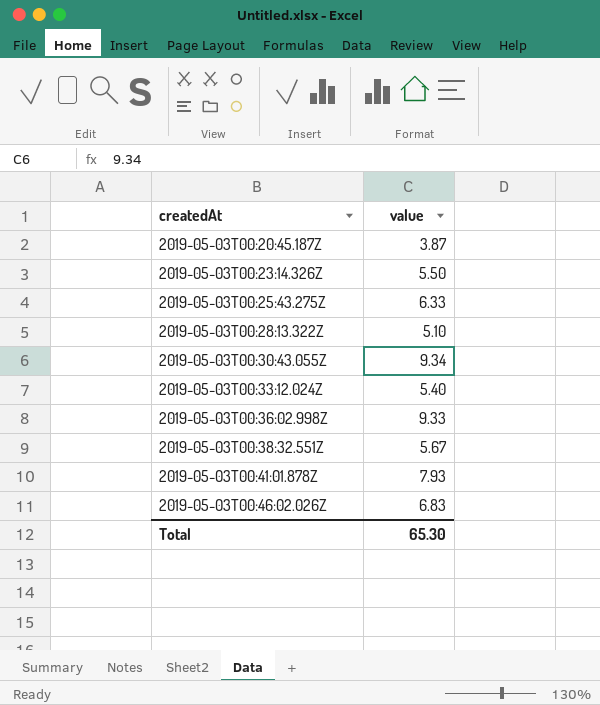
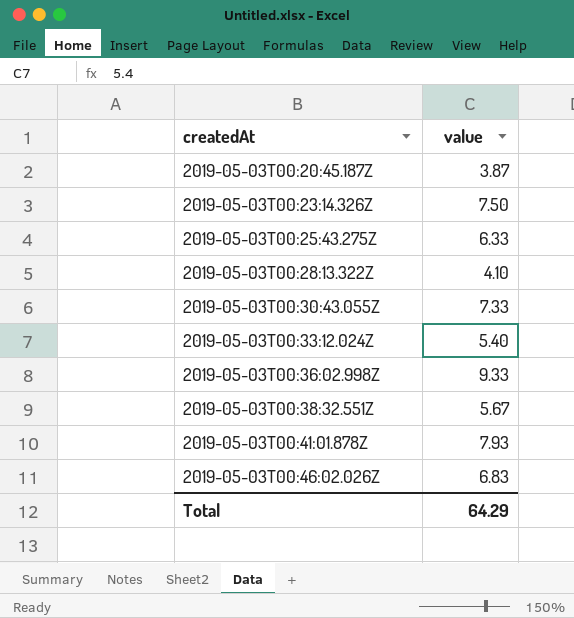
2019-05-03T00:23:14.326Z | value: 5.50 -> 7.50
2019-05-03T00:28:13.322Z | value: 5.10 -> 4.10
2019-05-03T00:30:43.055Z | value: 9.34 -> 7.33
Total | value: 65.30 -> 64.29

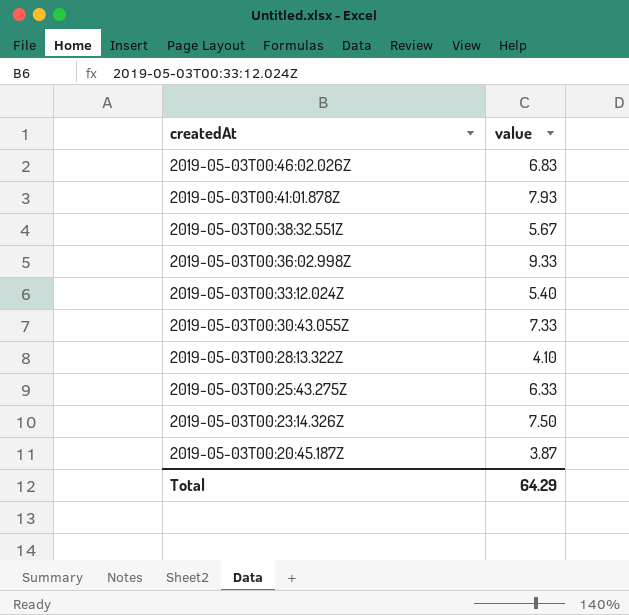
row order: createdAt ascending -> createdAt descending

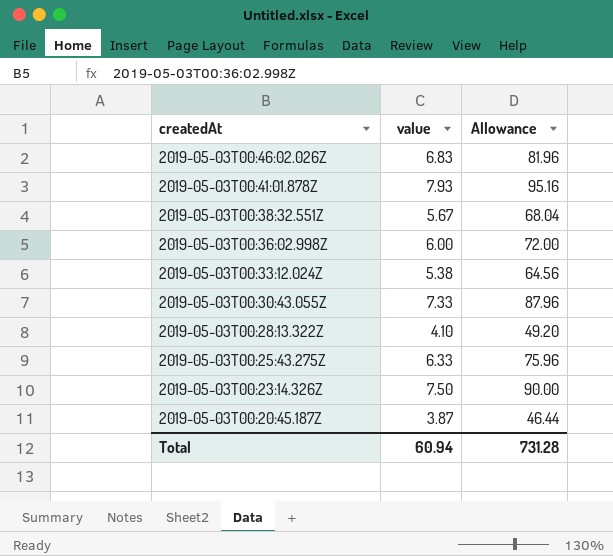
column Allowance | formula: none -> [value] * 12
2019-05-03T00:36:02.998Z | value: 9.33 -> 6.00
2019-05-03T00:33:12.024Z | value: 5.40 -> 5.38
Total | value: 64.29 -> 60.94

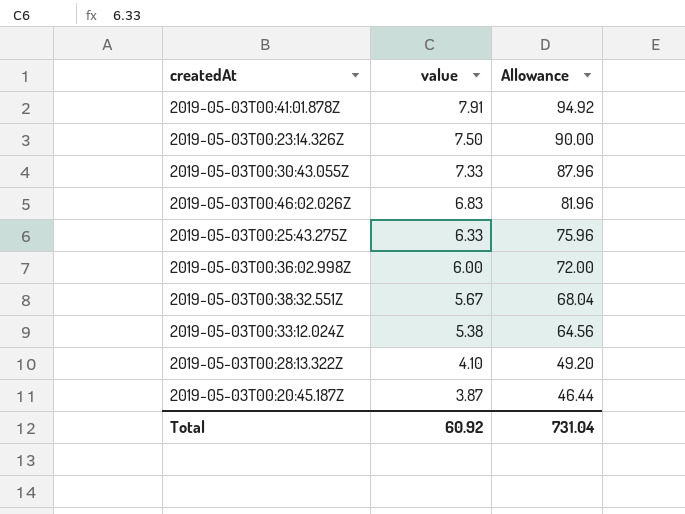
row order: createdAt descending -> value descending
2019-05-03T00:41:01.878Z | value: 7.93 -> 7.91
2019-05-03T00:41:01.878Z | Allowance: 95.16 -> 94.92
Total | value: 60.94 -> 60.92
Total | Allowance: 731.28 -> 731.04

